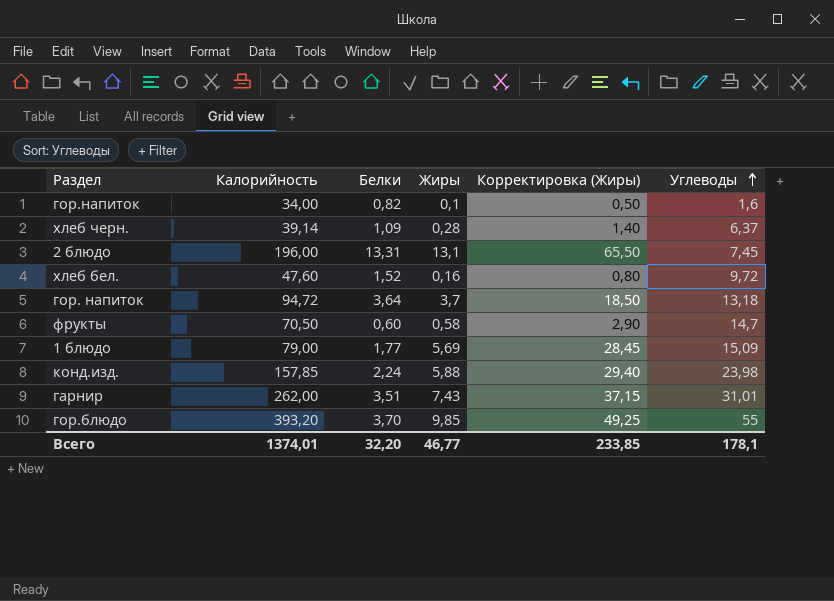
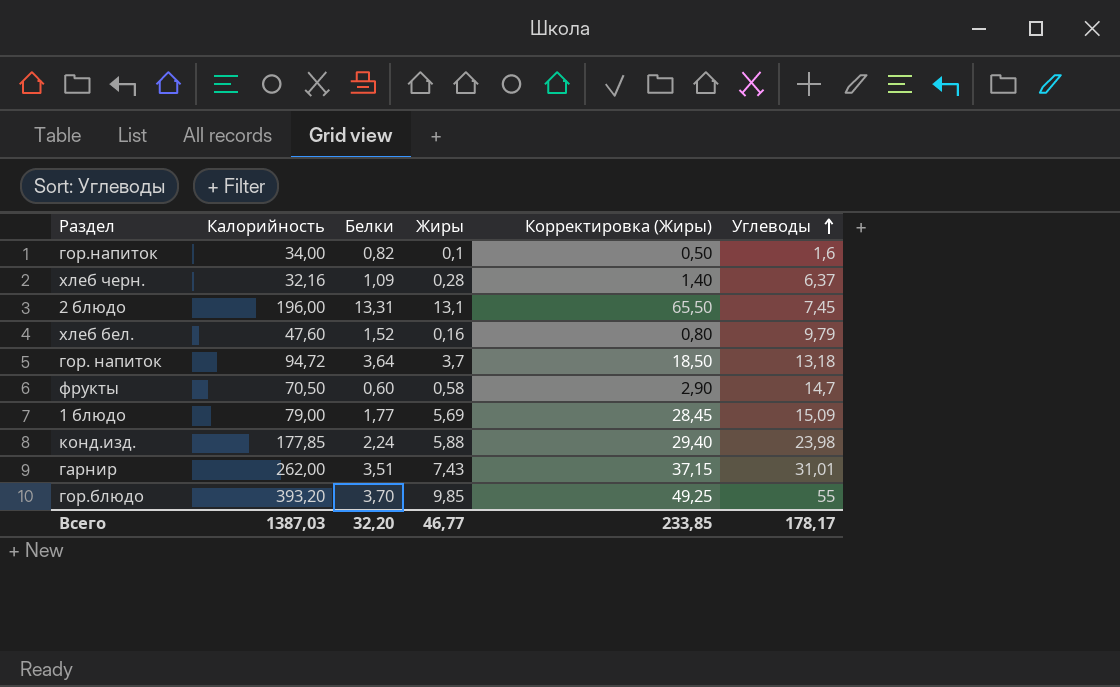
хлеб черн. | Калорийность: 39,14 -> 32,16
хлеб бел. | Углеводы: 9,72 -> 9,79
конд.изд. | Калорийность: 157,85 -> 177,85
Всего | Калорийность: 1374,01 -> 1387,03
Всего | Углеводы: 178,1 -> 178,17

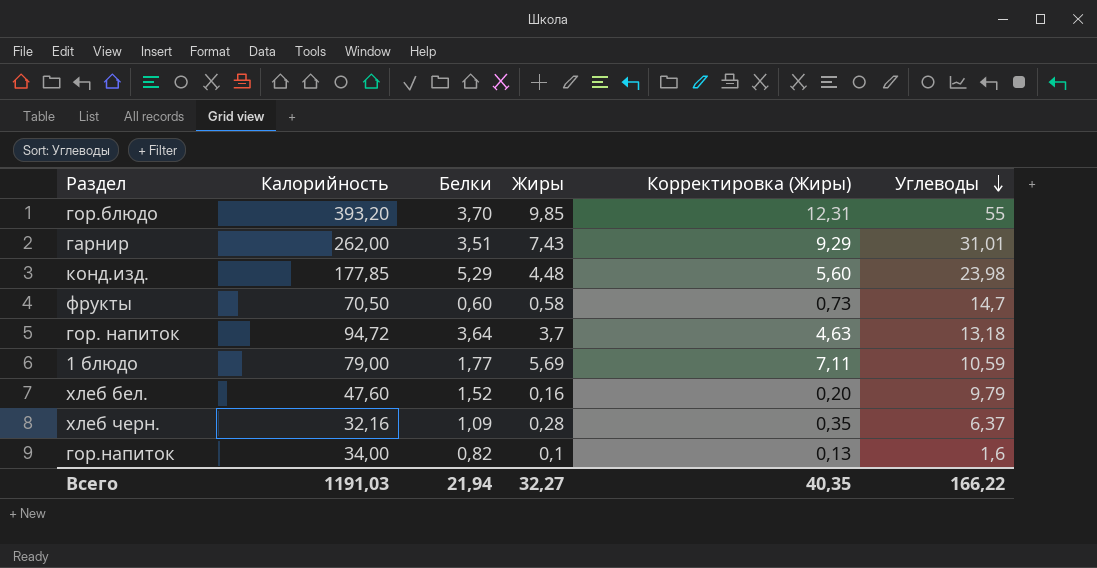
row order: Углеводы ascending -> Углеводы descending
column Корректировка (Жиры) | formula: [Жиры] * 5 -> [Жиры] * 1,25
row 2 блюдо: 196,00 | 13,31 | 13,1 | 65,50 | 7,45 -> none
конд.изд. | Белки: 2,24 -> 5,29
конд.изд. | Жиры: 5,88 -> 4,48
1 блюдо | Углеводы: 15,09 -> 10,59
Всего | Калорийность: 1387,03 -> 1191,03
Всего | Белки: 32,20 -> 21,94
Всего | Жиры: 46,77 -> 32,27
Всего | Корректировка (Жиры): 233,85 -> 40,35
Всего | Углеводы: 178,17 -> 166,22

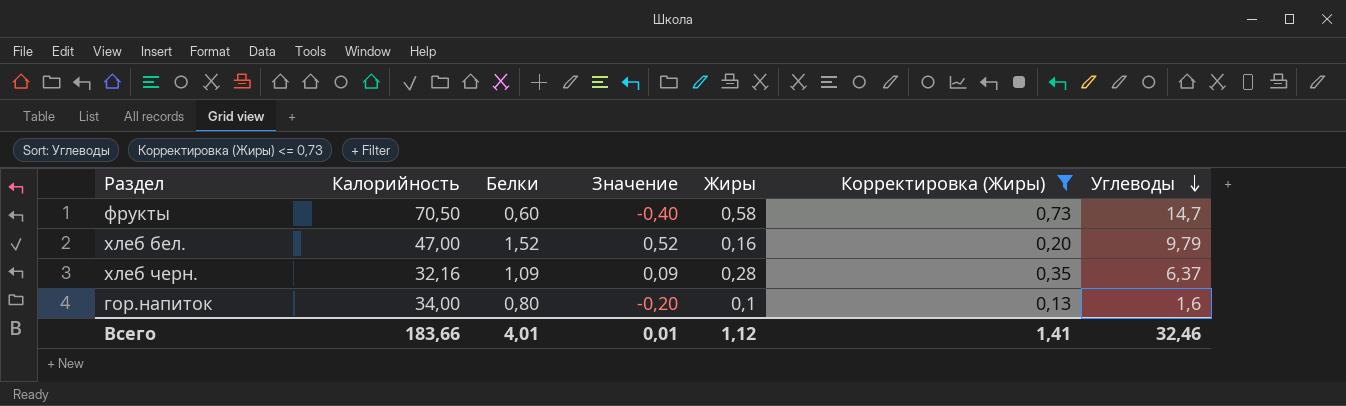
filter: none -> Корректировка (Жиры) <= 0,73
column Значение | formula: none -> [Белки] - 1
хлеб бел. | Калорийность: 47,60 -> 47,00
гор.напиток | Белки: 0,82 -> 0,80
Всего | Калорийность: 1191,03 -> 183,66
Всего | Белки: 21,94 -> 4,01
Всего | Жиры: 32,27 -> 1,12
Всего | Корректировка (Жиры): 40,35 -> 1,41
Всего | Углеводы: 166,22 -> 32,46

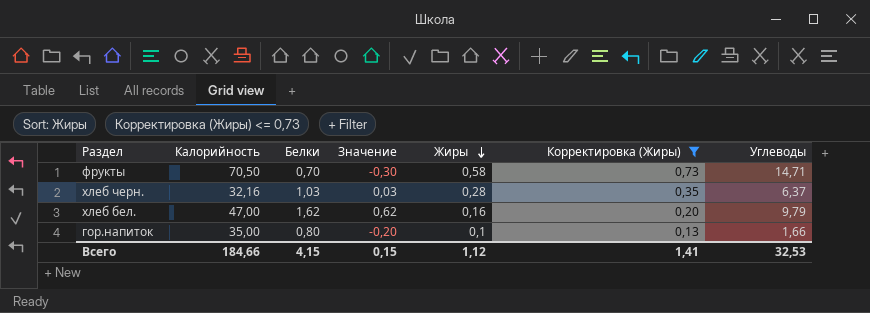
row order: Углеводы descending -> Жиры descending
фрукты | Белки: 0,60 -> 0,70
фрукты | Значение: -0,40 -> -0,30
фрукты | Углеводы: 14,7 -> 14,71
хлеб черн. | Белки: 1,09 -> 1,03
хлеб черн. | Значение: 0,09 -> 0,03
хлеб бел. | Белки: 1,52 -> 1,62
хлеб бел. | Значение: 0,52 -> 0,62
гор.напиток | Калорийность: 34,00 -> 35,00
гор.напиток | Углеводы: 1,6 -> 1,66
Всего | Калорийность: 183,66 -> 184,66
Всего | Белки: 4,01 -> 4,15
Всего | Значение: 0,01 -> 0,15
Всего | Углеводы: 32,46 -> 32,53

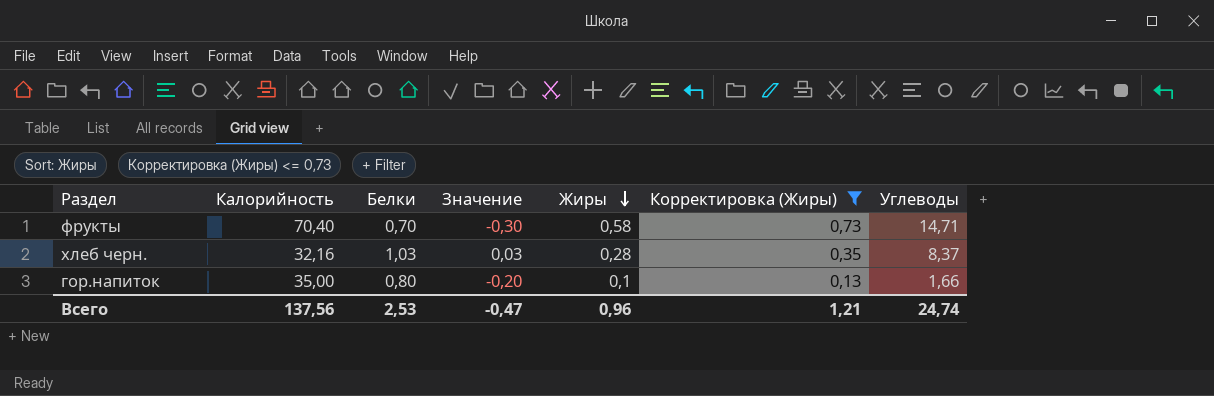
row хлеб бел.: 47,00 | 1,62 | 0,62 | 0,16 | 0,20 | 9,79 -> none
фрукты | Калорийность: 70,50 -> 70,40
хлеб черн. | Углеводы: 6,37 -> 8,37
Всего | Калорийность: 184,66 -> 137,56
Всего | Белки: 4,15 -> 2,53
Всего | Значение: 0,15 -> -0,47
Всего | Жиры: 1,12 -> 0,96
Всего | Корректировка (Жиры): 1,41 -> 1,21
Всего | Углеводы: 32,53 -> 24,74

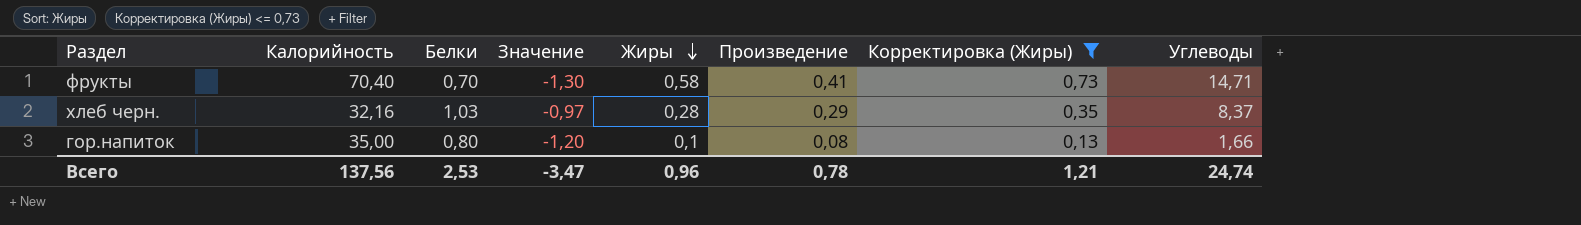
column Значение | formula: [Белки] - 1 -> [Белки] - 2
column Произведение | formula: none -> [Белки] * [Жиры]
Всего | Значение: -0,47 -> -3,47

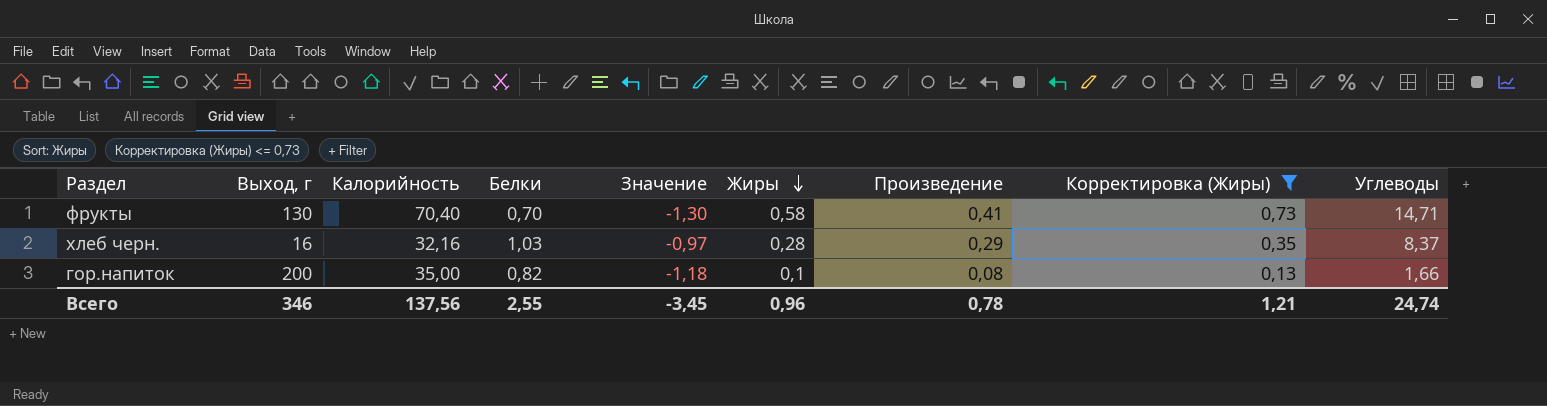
column Выход, г | position: none -> 2
гор.напиток | Белки: 0,80 -> 0,82
гор.напиток | Значение: -1,20 -> -1,18
Всего | Белки: 2,53 -> 2,55
Всего | Значение: -3,47 -> -3,45

